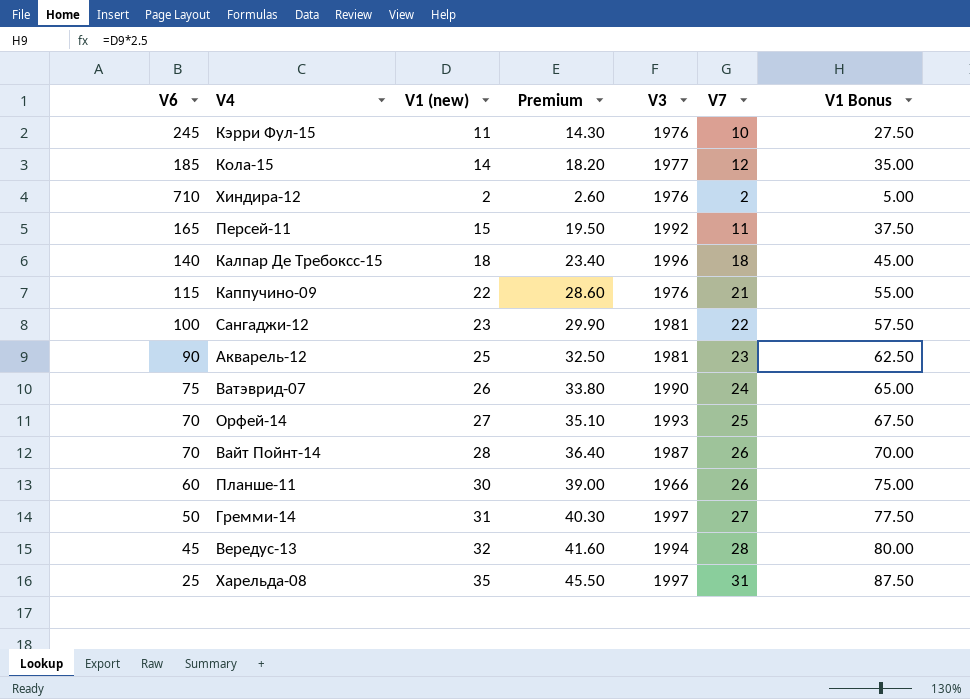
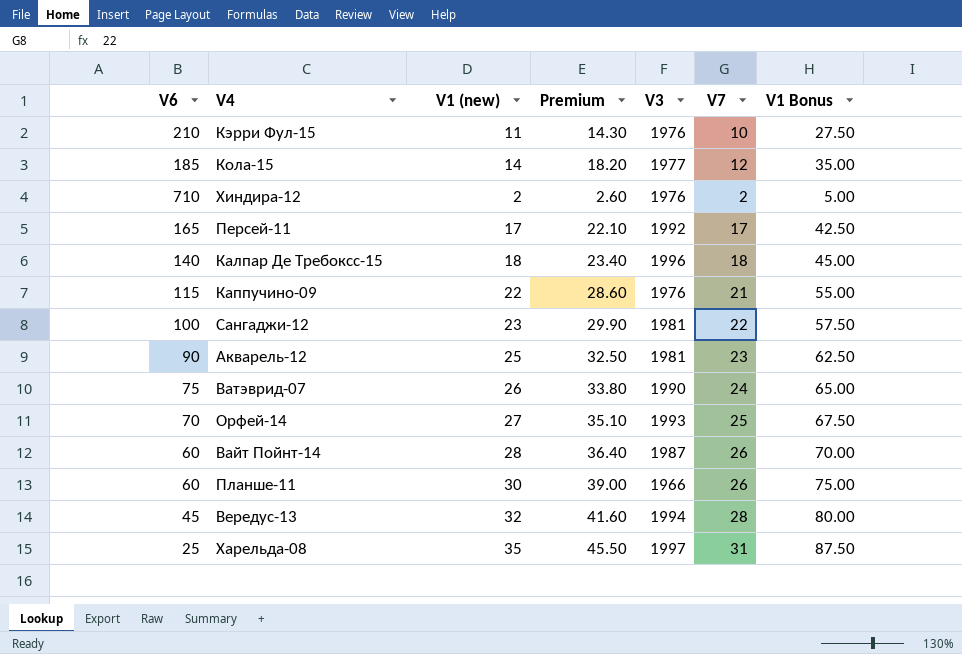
row Гремми-14: 50 | 31 | 40.30 | 1997 | 27 | 77.50 -> none
Кэрри Фул-15 | V6: 245 -> 210
Персей-11 | V1 (new): 15 -> 17
Персей-11 | Premium: 19.50 -> 22.10
Персей-11 | V7: 11 -> 17
Персей-11 | V1 Bonus: 37.50 -> 42.50
Вайт Пойнт-14 | V6: 70 -> 60

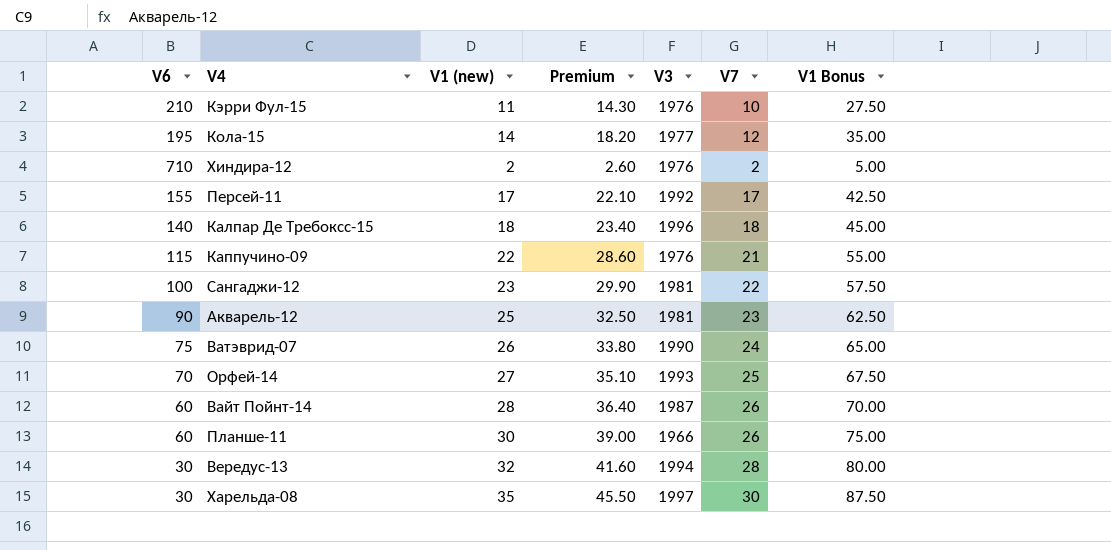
Кола-15 | V6: 185 -> 195
Персей-11 | V6: 165 -> 155
Вередус-13 | V6: 45 -> 30
Харельда-08 | V6: 25 -> 30
Харельда-08 | V7: 31 -> 30

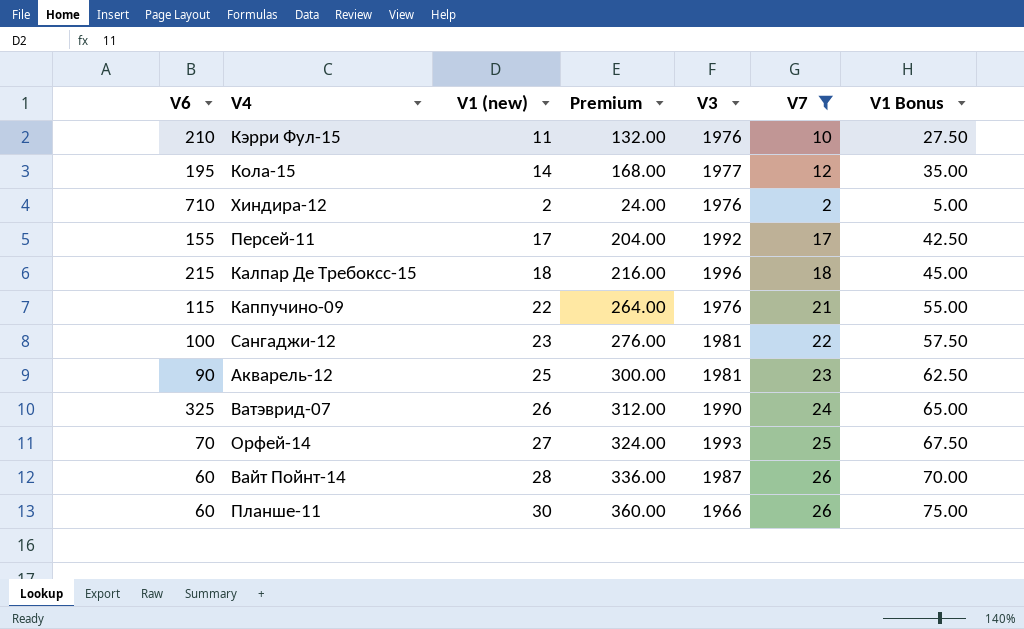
filter: none -> V7 <= 26
column Premium | formula: [V1 (new)] * 1.3 -> [V1 (new)] * 12
Калпар Де Требоксс-15 | V6: 140 -> 215
Ватэврид-07 | V6: 75 -> 325

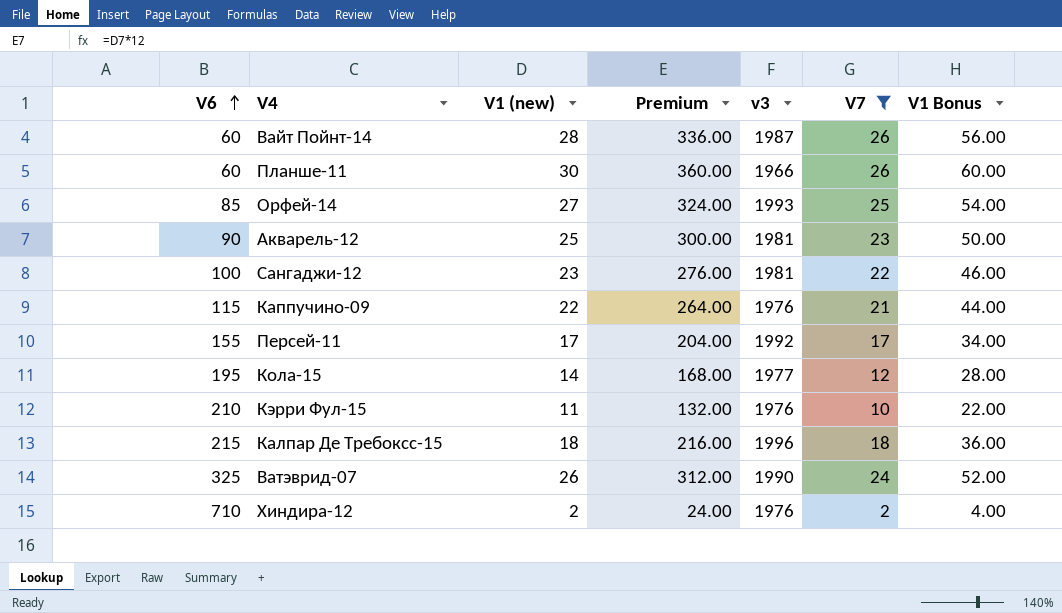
row order: none -> V6 ascending
column name: V3 -> v3
column V1 Bonus | formula: [V1 (new)] * 2.5 -> [V1 (new)] * 2
Орфей-14 | V6: 70 -> 85

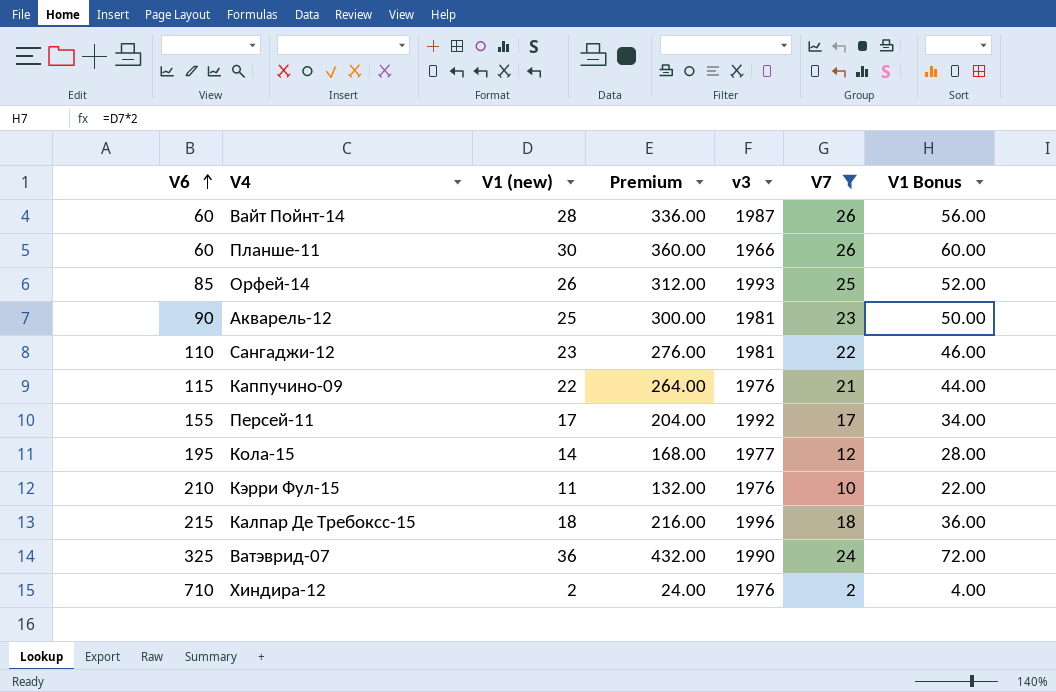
Орфей-14 | V1 (new): 27 -> 26
Орфей-14 | Premium: 324.00 -> 312.00
Орфей-14 | V1 Bonus: 54.00 -> 52.00
Сангаджи-12 | V6: 100 -> 110
Ватэврид-07 | V1 (new): 26 -> 36
Ватэврид-07 | Premium: 312.00 -> 432.00
Ватэврид-07 | V1 Bonus: 52.00 -> 72.00

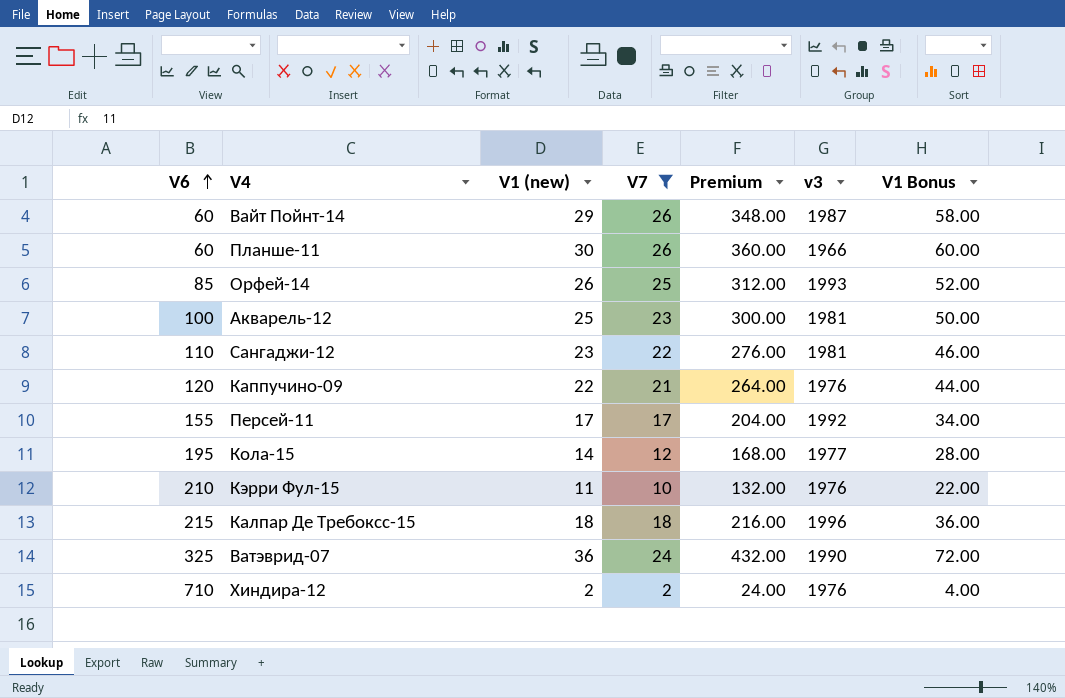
column V7 | position: 6 -> 4
Вайт Пойнт-14 | V1 (new): 28 -> 29
Вайт Пойнт-14 | Premium: 336.00 -> 348.00
Вайт Пойнт-14 | V1 Bonus: 56.00 -> 58.00
Акварель-12 | V6: 90 -> 100
Каппучино-09 | V6: 115 -> 120

